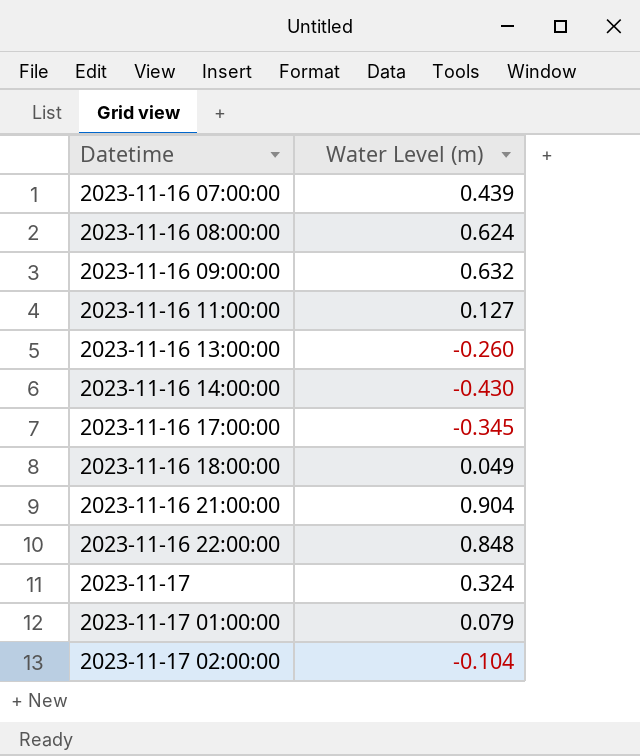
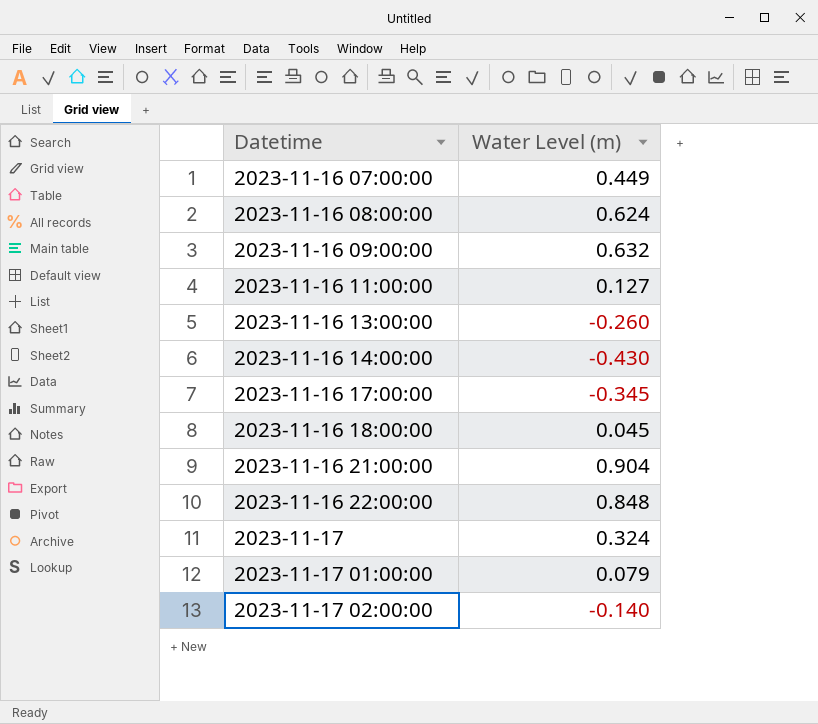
2023-11-16 07:00:00 | Water Level (m): 0.439 -> 0.449
2023-11-16 18:00:00 | Water Level (m): 0.049 -> 0.045
2023-11-17 02:00:00 | Water Level (m): -0.104 -> -0.140

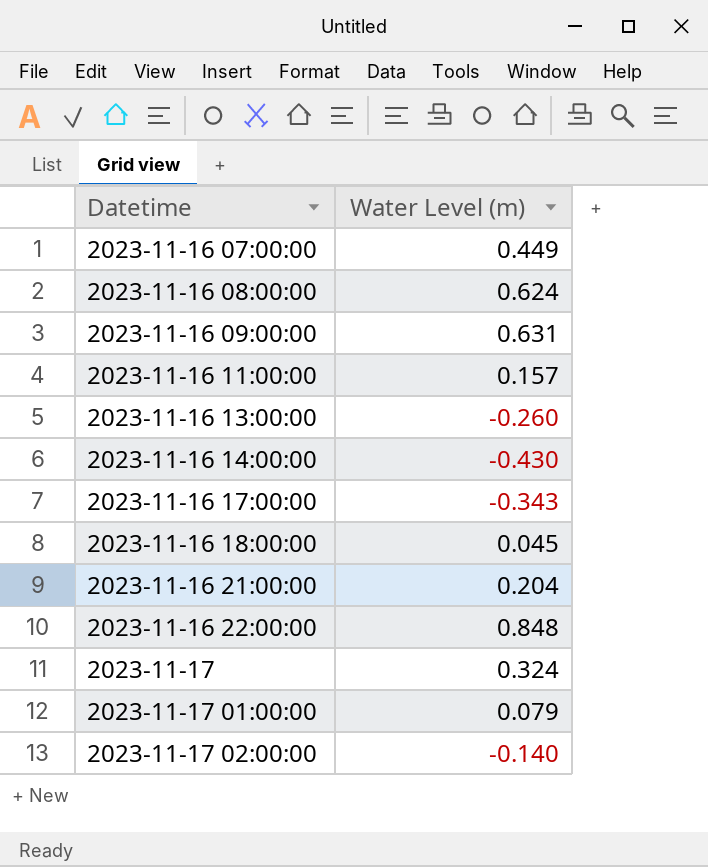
2023-11-16 09:00:00 | Water Level (m): 0.632 -> 0.631
2023-11-16 11:00:00 | Water Level (m): 0.127 -> 0.157
2023-11-16 17:00:00 | Water Level (m): -0.345 -> -0.343
2023-11-16 21:00:00 | Water Level (m): 0.904 -> 0.204

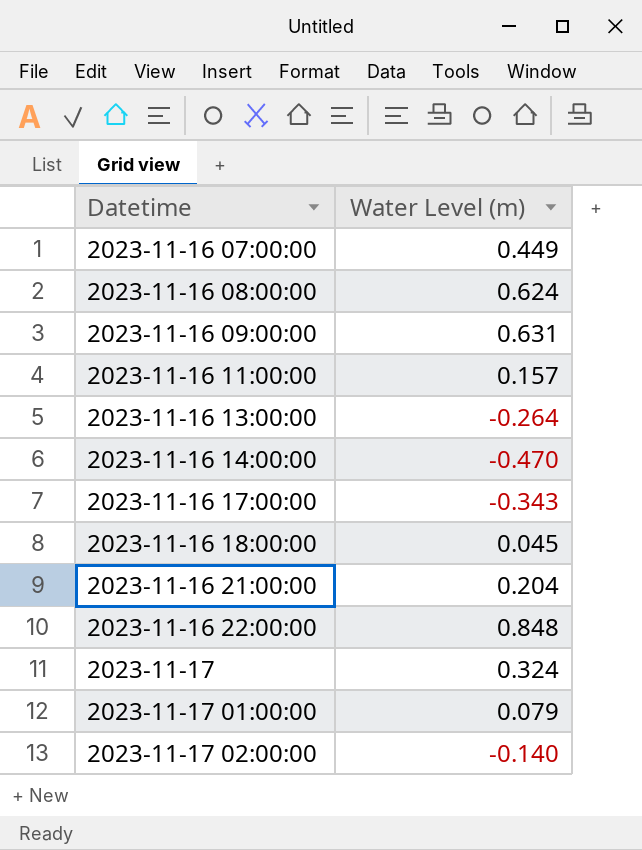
2023-11-16 13:00:00 | Water Level (m): -0.260 -> -0.264
2023-11-16 14:00:00 | Water Level (m): -0.430 -> -0.470

